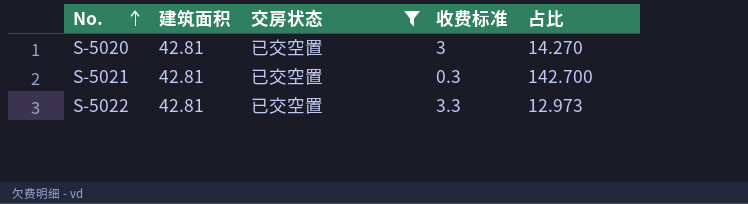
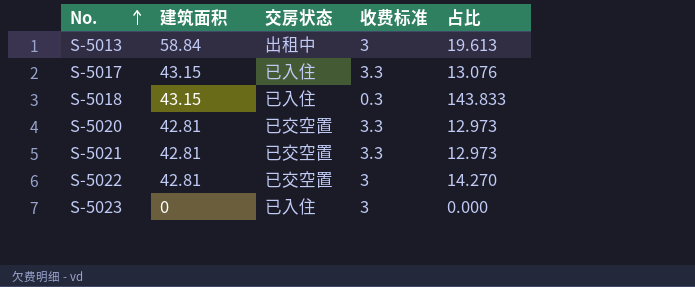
filter: 交房状态 = 已交空置 -> none
S-5020 | 收费标准: 3 -> 3.3
S-5020 | 占比: 14.270 -> 12.973
S-5021 | 收费标准: 0.3 -> 3.3
S-5021 | 占比: 142.700 -> 12.973
S-5022 | 收费标准: 3.3 -> 3
S-5022 | 占比: 12.973 -> 14.270

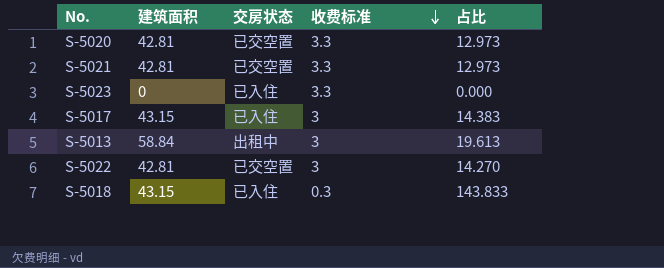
row order: No. ascending -> 收费标准 descending
S-5023 | 收费标准: 3 -> 3.3
S-5017 | 收费标准: 3.3 -> 3
S-5017 | 占比: 13.076 -> 14.383

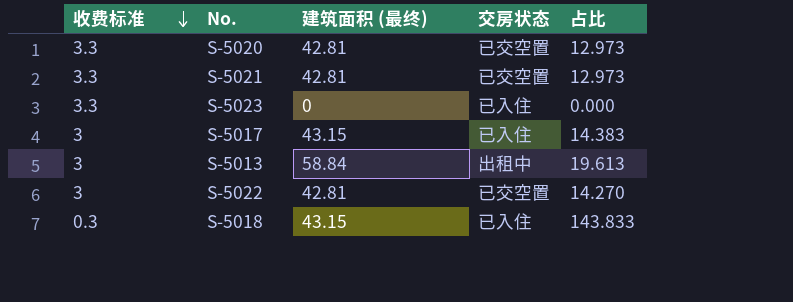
column 收费标准 | position: 4 -> 1
column name: 建筑面积 -> 建筑面积 (最终)

